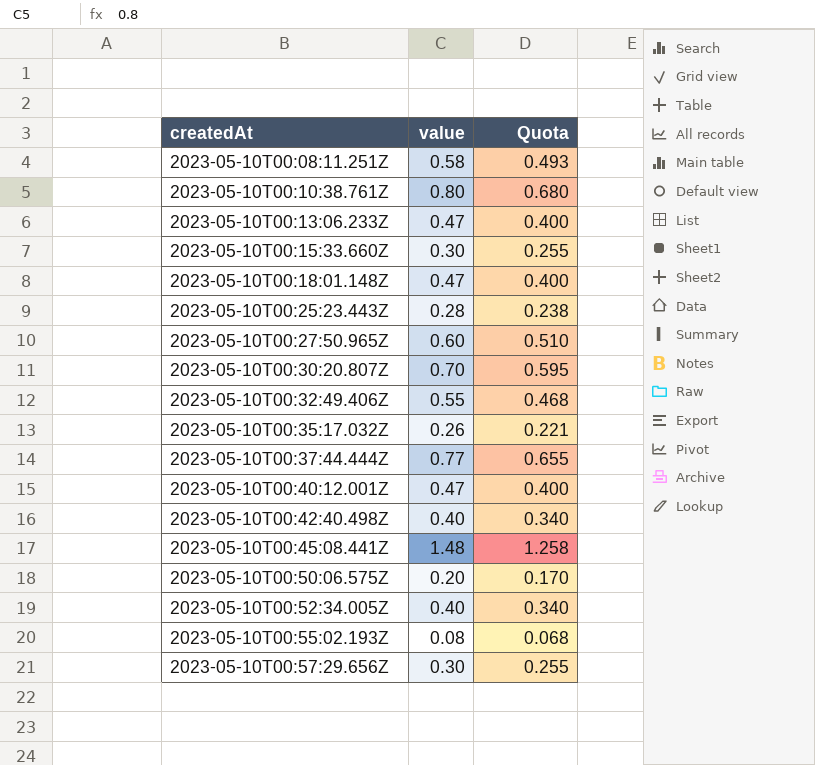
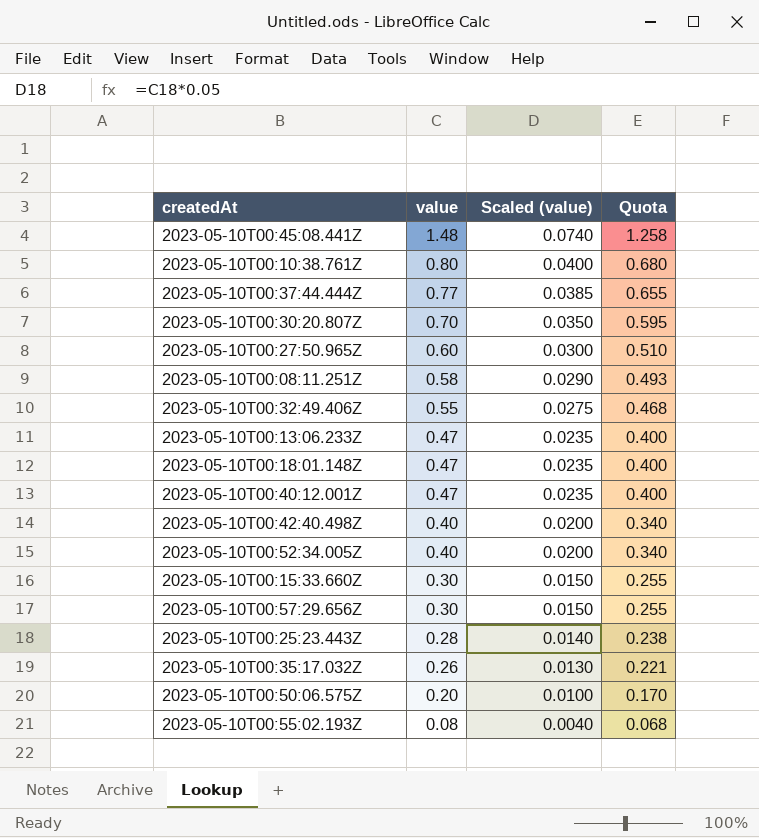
row order: createdAt ascending -> value descending
column Scaled (value) | formula: none -> [value] * 0.05

